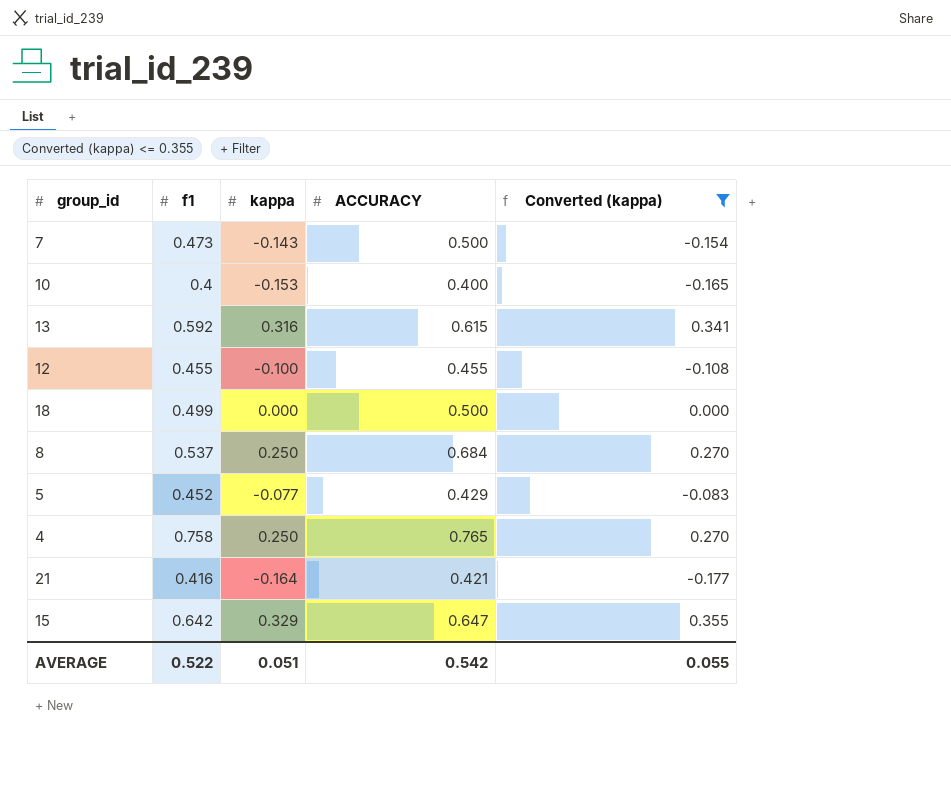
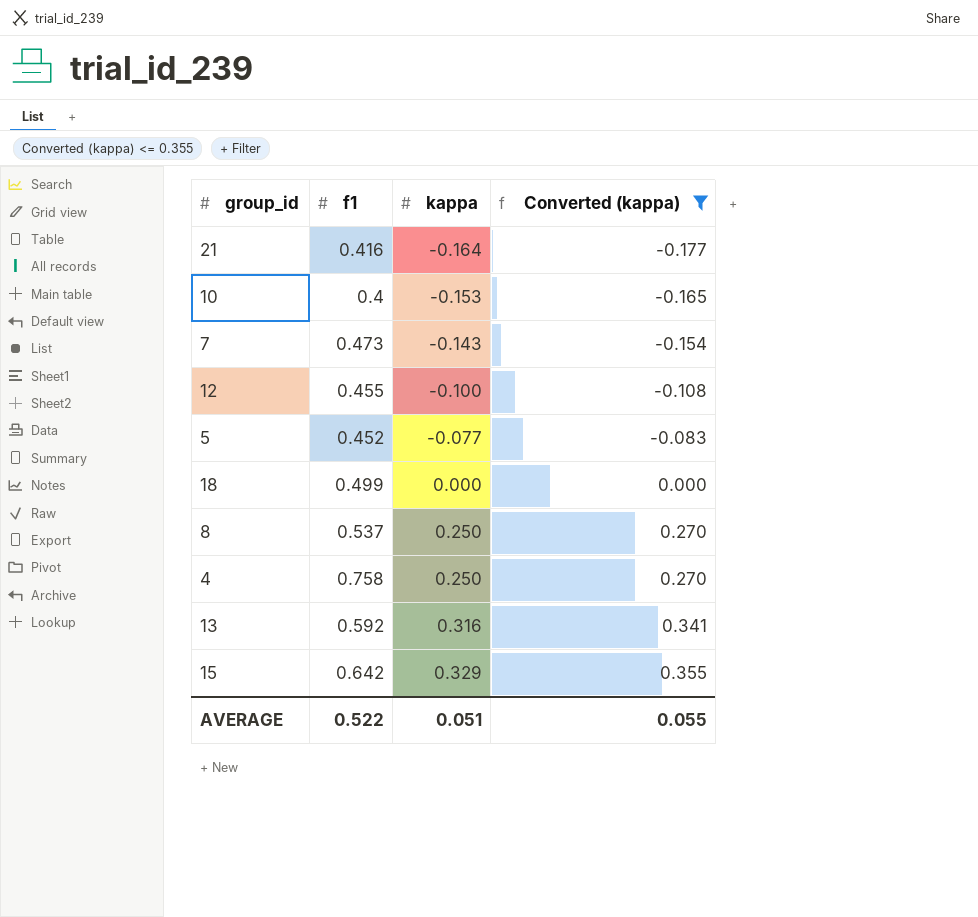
row order: none -> kappa ascending
column ACCURACY | position: 4 -> none

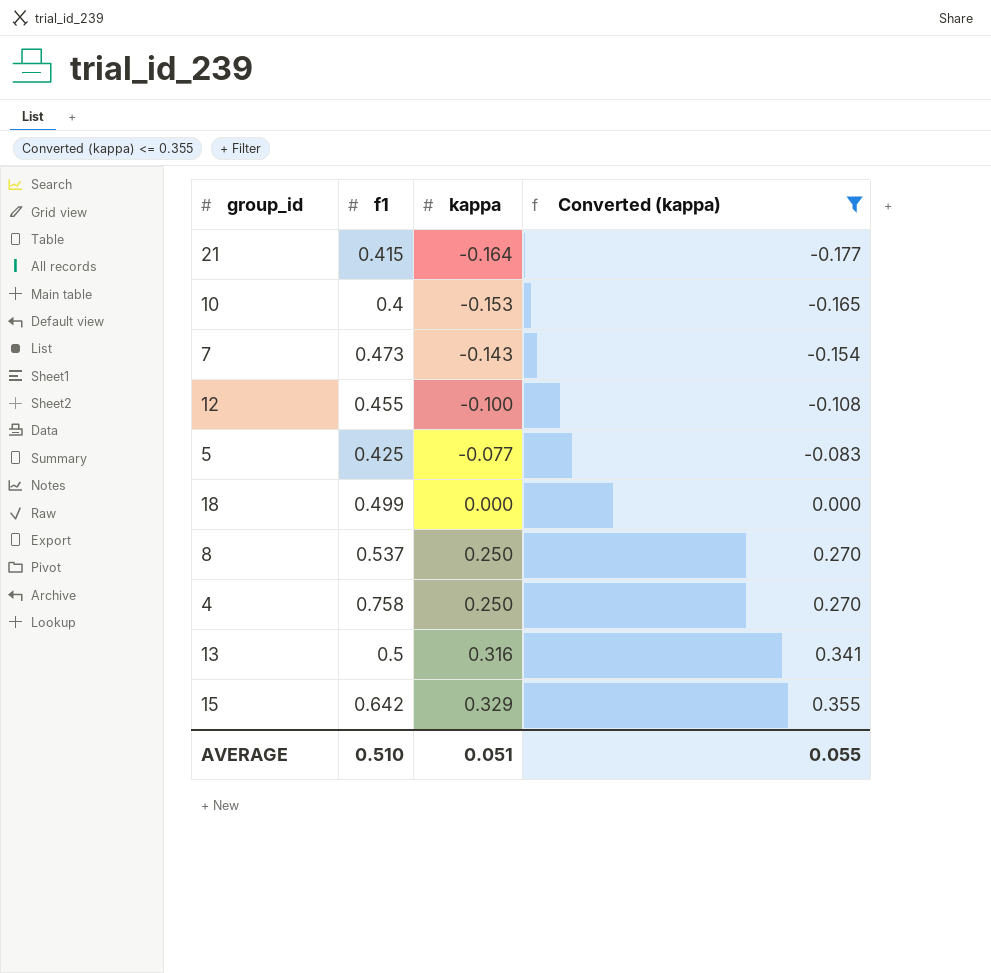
21 | f1: 0.416 -> 0.415
5 | f1: 0.452 -> 0.425
13 | f1: 0.592 -> 0.5
AVERAGE | f1: 0.522 -> 0.510

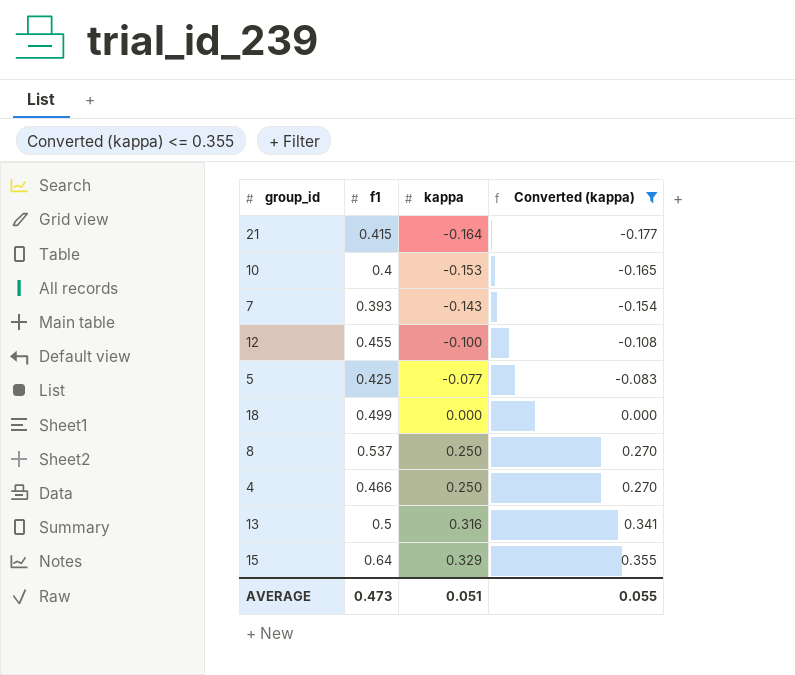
7 | f1: 0.473 -> 0.393
4 | f1: 0.758 -> 0.466
15 | f1: 0.642 -> 0.64
AVERAGE | f1: 0.510 -> 0.473

